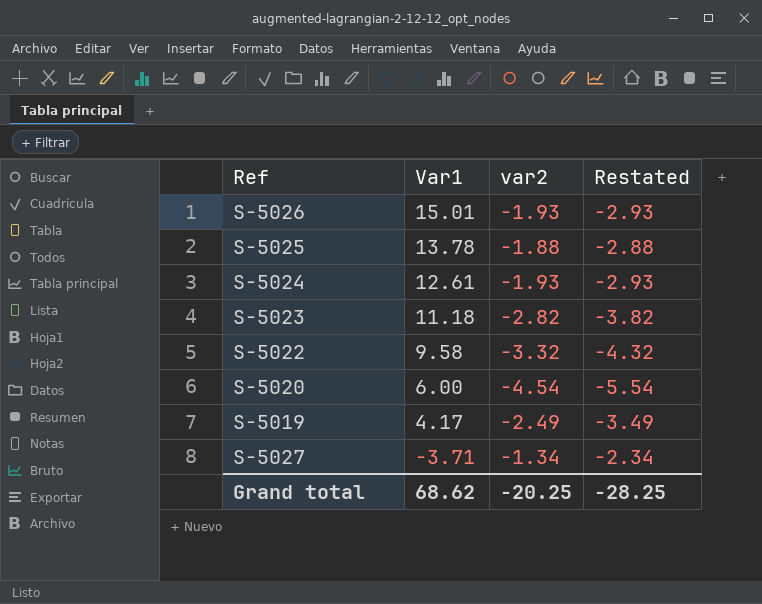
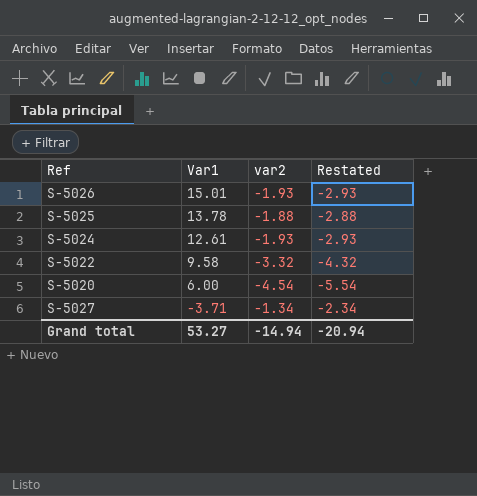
row S-5023: 11.18 | -2.82 | -3.82 -> none
row S-5019: 4.17 | -2.49 | -3.49 -> none
Grand total | Var1: 68.62 -> 53.27
Grand total | var2: -20.25 -> -14.94
Grand total | Restated: -28.25 -> -20.94

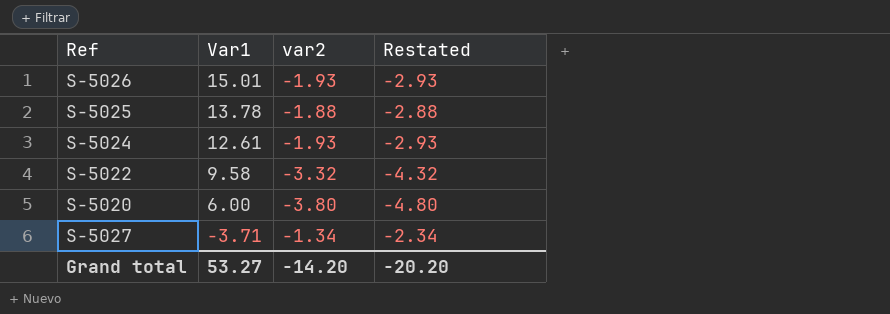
S-5020 | var2: -4.54 -> -3.80
S-5020 | Restated: -5.54 -> -4.80
Grand total | var2: -14.94 -> -14.20
Grand total | Restated: -20.94 -> -20.20

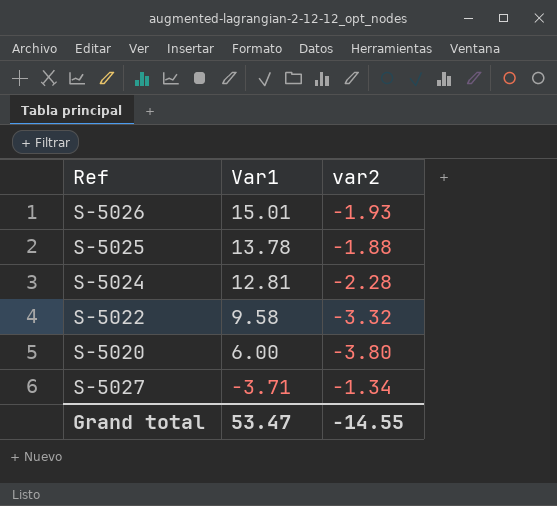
column Restated | formula: [var2] - 1 -> none
S-5024 | Var1: 12.61 -> 12.81
S-5024 | var2: -1.93 -> -2.28
Grand total | Var1: 53.27 -> 53.47
Grand total | var2: -14.20 -> -14.55

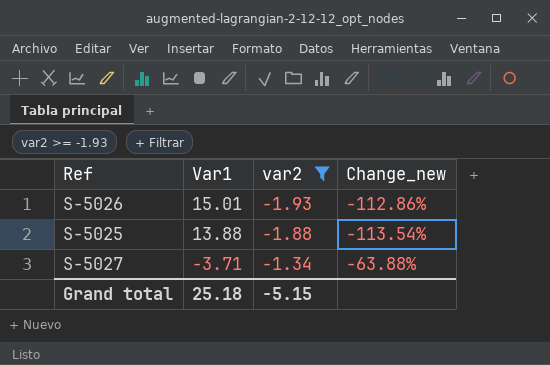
filter: none -> var2 >= -1.93
column Change_new | formula: none -> ([var2] - [Var1]) / [Var1]
S-5025 | Var1: 13.78 -> 13.88
Grand total | Var1: 53.47 -> 25.18
Grand total | var2: -14.55 -> -5.15

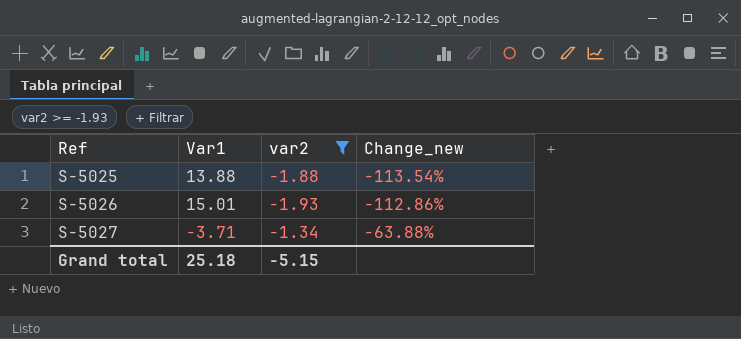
row order: Var1 descending -> Ref ascending

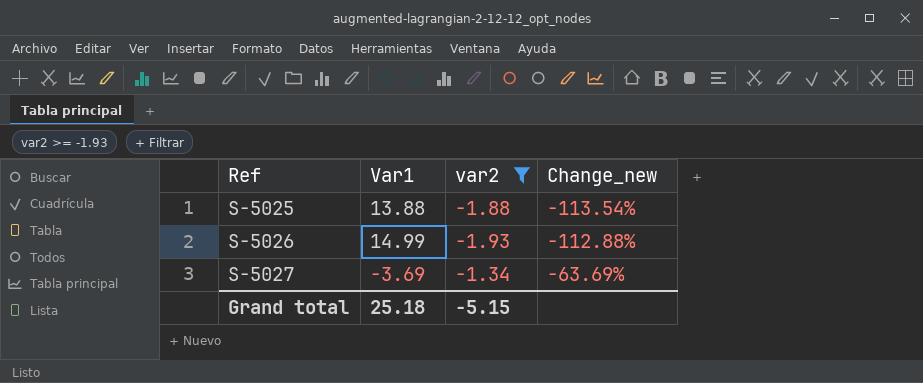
S-5026 | Var1: 15.01 -> 14.99
S-5026 | Change_new: -112.86% -> -112.88%
S-5027 | Var1: -3.71 -> -3.69
S-5027 | Change_new: -63.88% -> -63.69%

